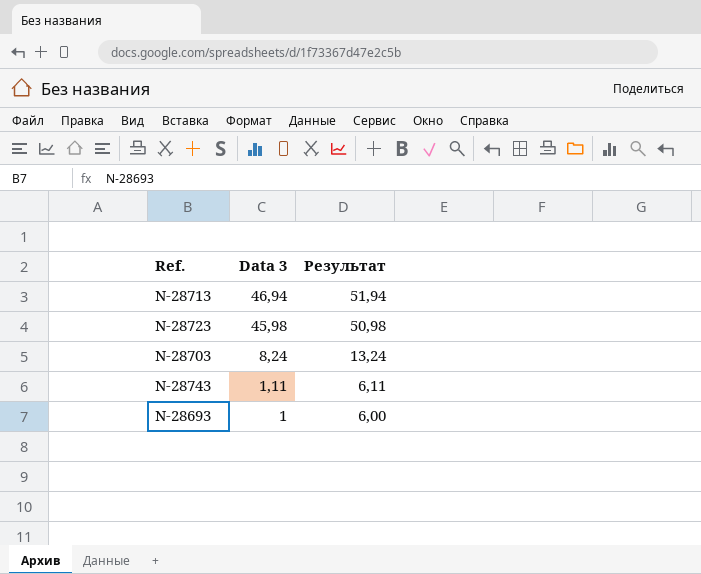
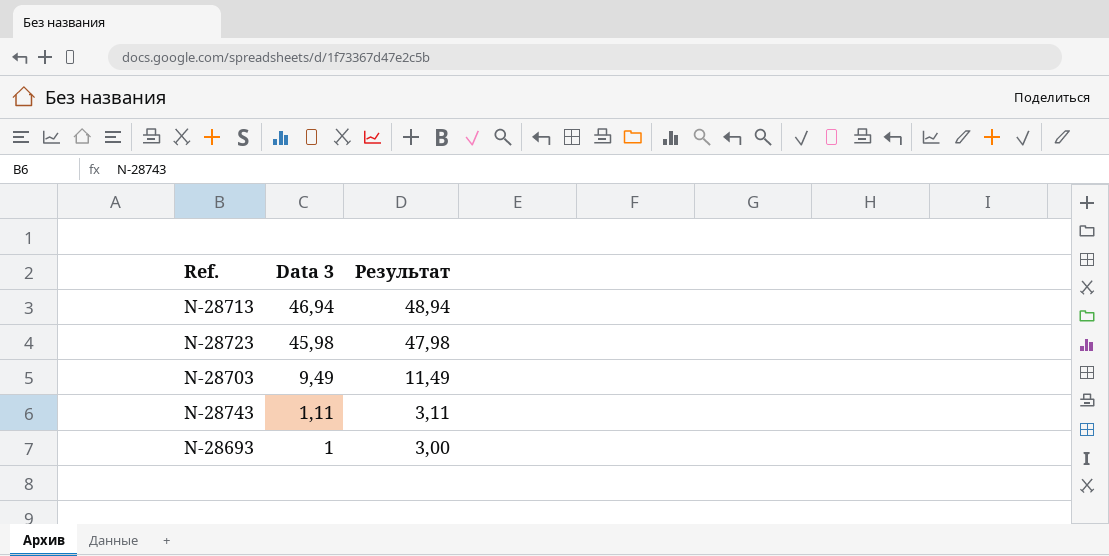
column Результат | formula: [Data 3] + 5 -> [Data 3] + 2
N-28703 | Data 3: 8,24 -> 9,49

